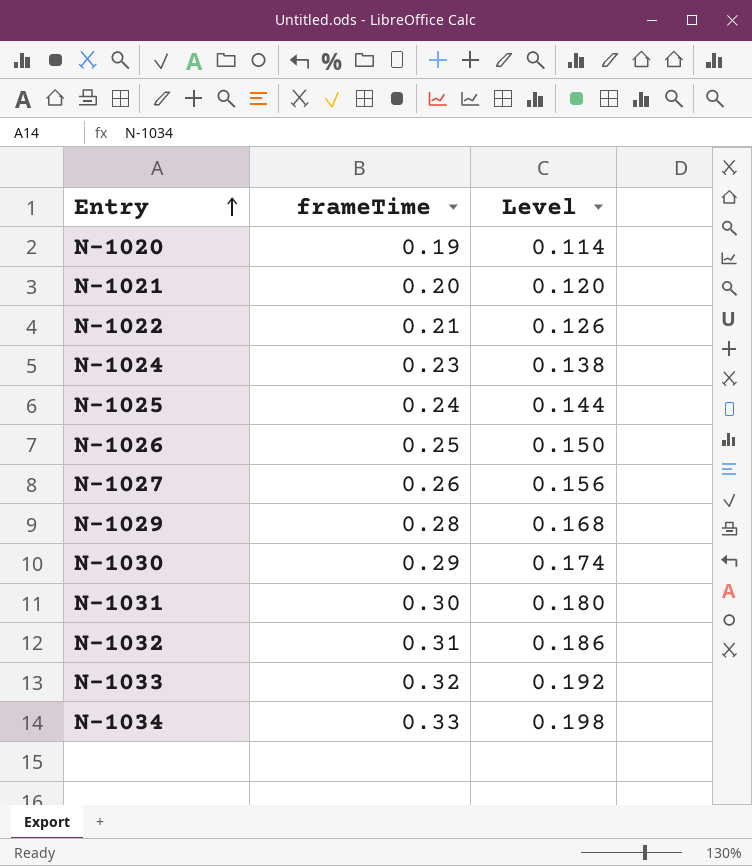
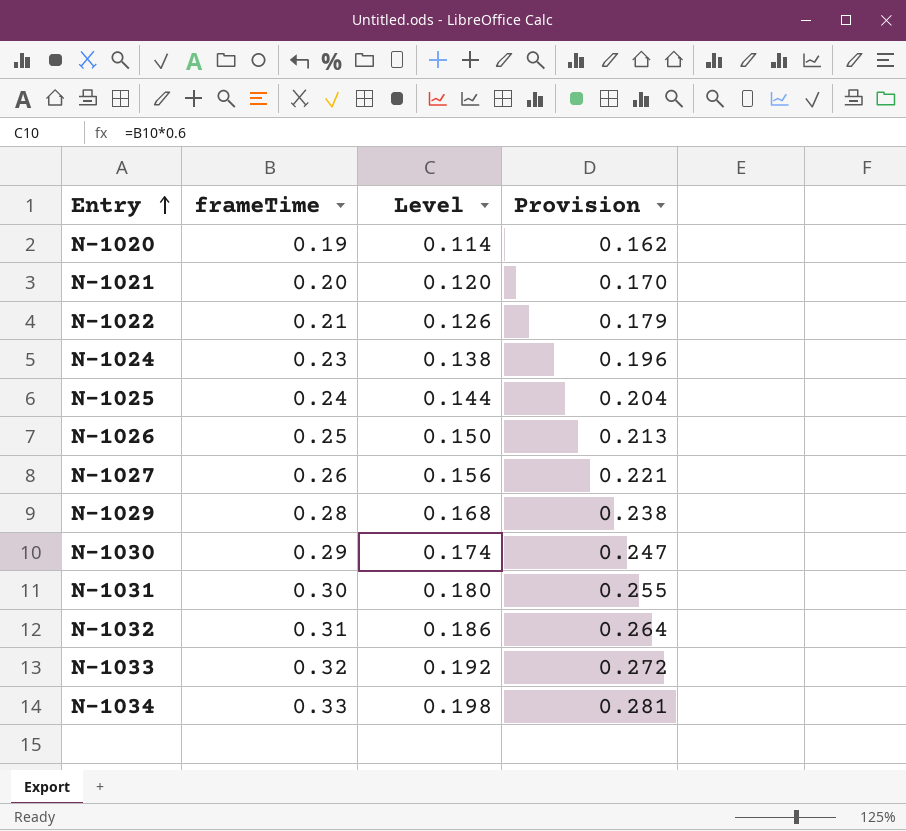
column Provision | formula: none -> [frameTime] * 0.85

